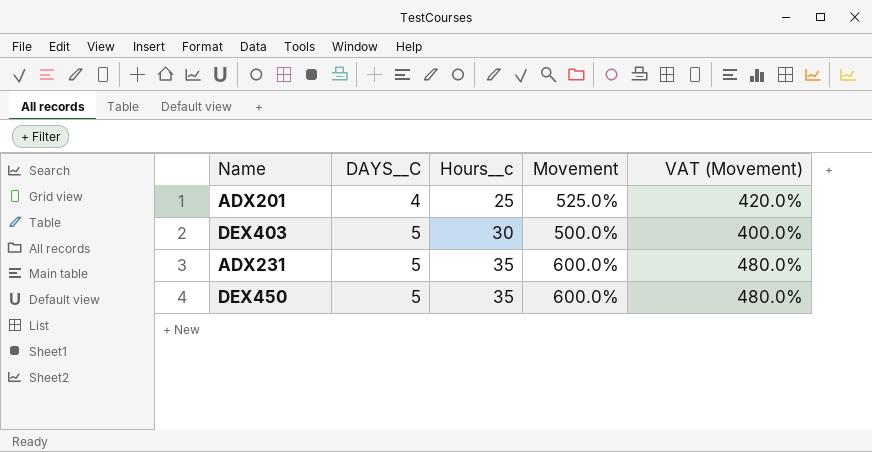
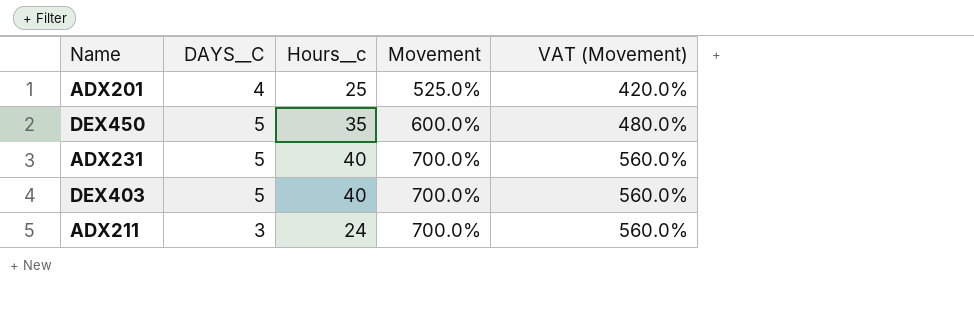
row order: DAYS__C ascending -> Movement ascending
ADX231 | Hours__c: 35 -> 40
ADX231 | Movement: 600.0% -> 700.0%
ADX231 | VAT (Movement): 480.0% -> 560.0%
DEX403 | Hours__c: 30 -> 40
DEX403 | Movement: 500.0% -> 700.0%
DEX403 | VAT (Movement): 400.0% -> 560.0%
row ADX211: none -> 3 | 24 | 700.0% | 560.0%

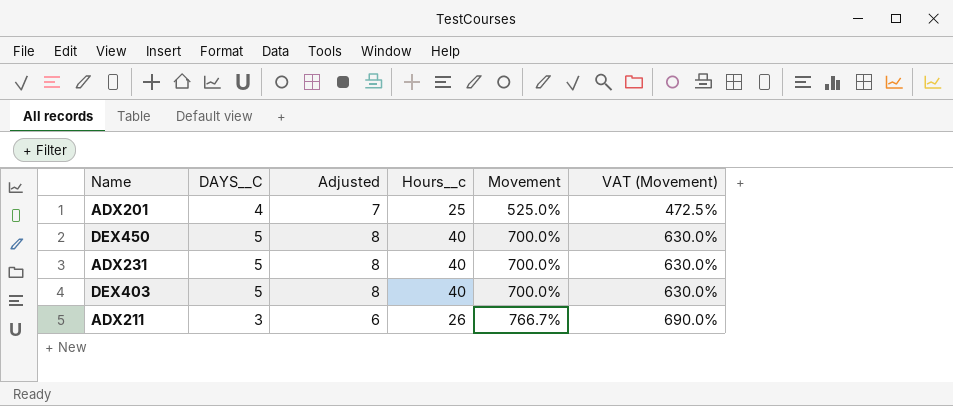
column Adjusted | formula: none -> [DAYS__C] + 3
column VAT (Movement) | formula: [Movement] * 0.8 -> [Movement] * 0.9
DEX450 | Hours__c: 35 -> 40
DEX450 | Movement: 600.0% -> 700.0%
ADX211 | Hours__c: 24 -> 26
ADX211 | Movement: 700.0% -> 766.7%

